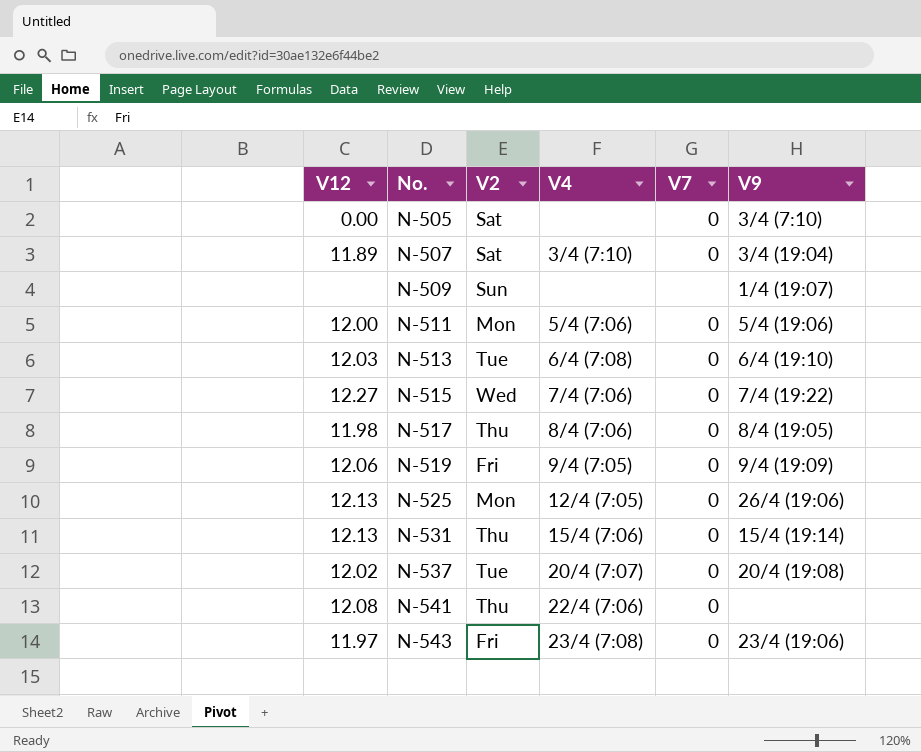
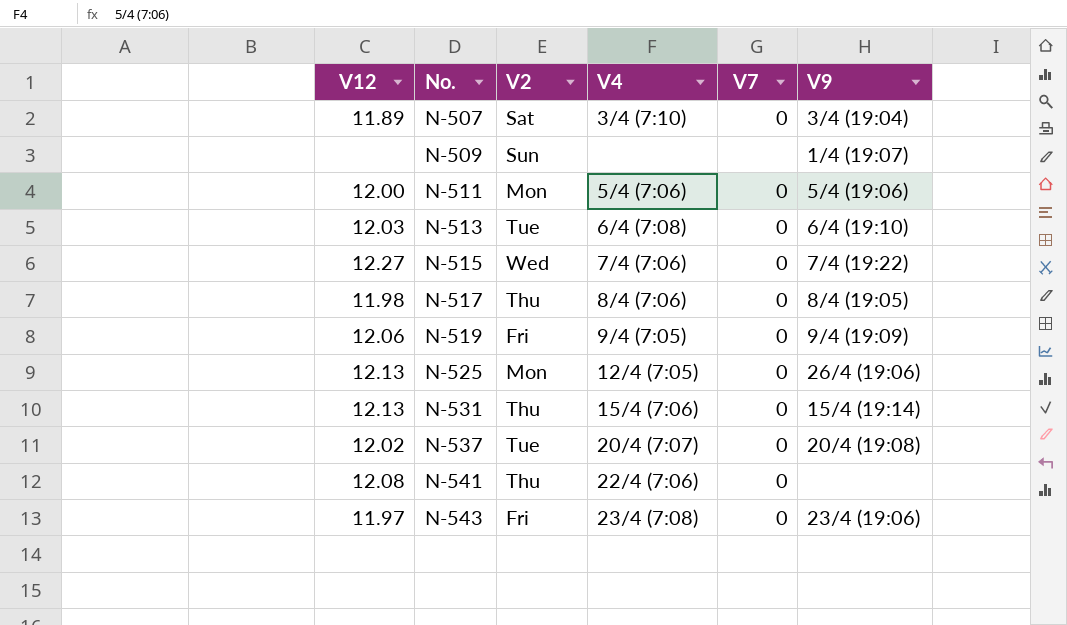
row N-505: 0.00 | Sat | none | 0 | 3/4 (7:10) -> none

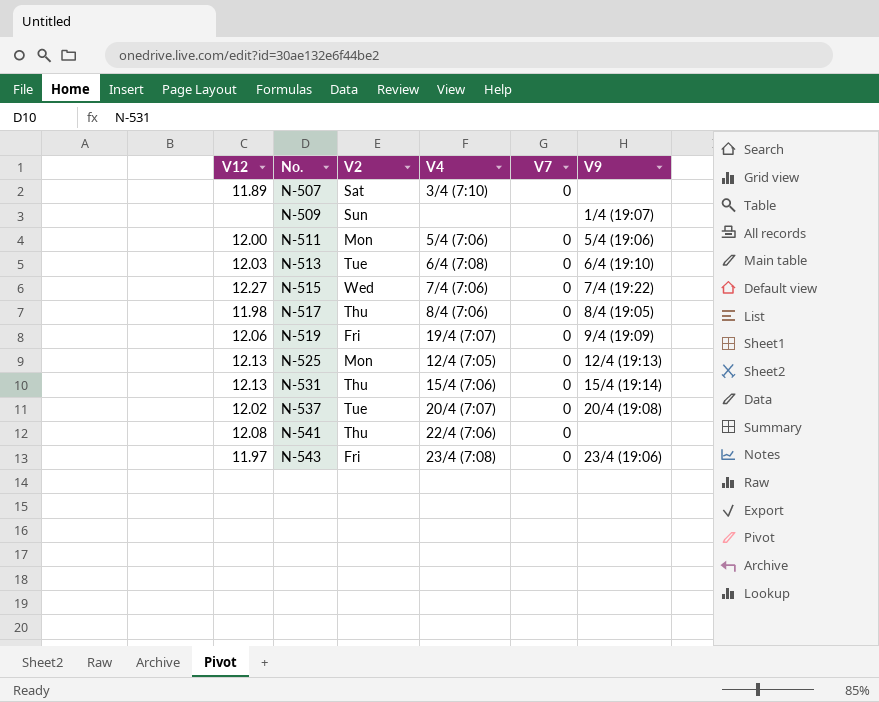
N-507 | V9: 3/4 (19:04) -> none
N-519 | V4: 9/4 (7:05) -> 19/4 (7:07)
N-525 | V9: 26/4 (19:06) -> 12/4 (19:13)

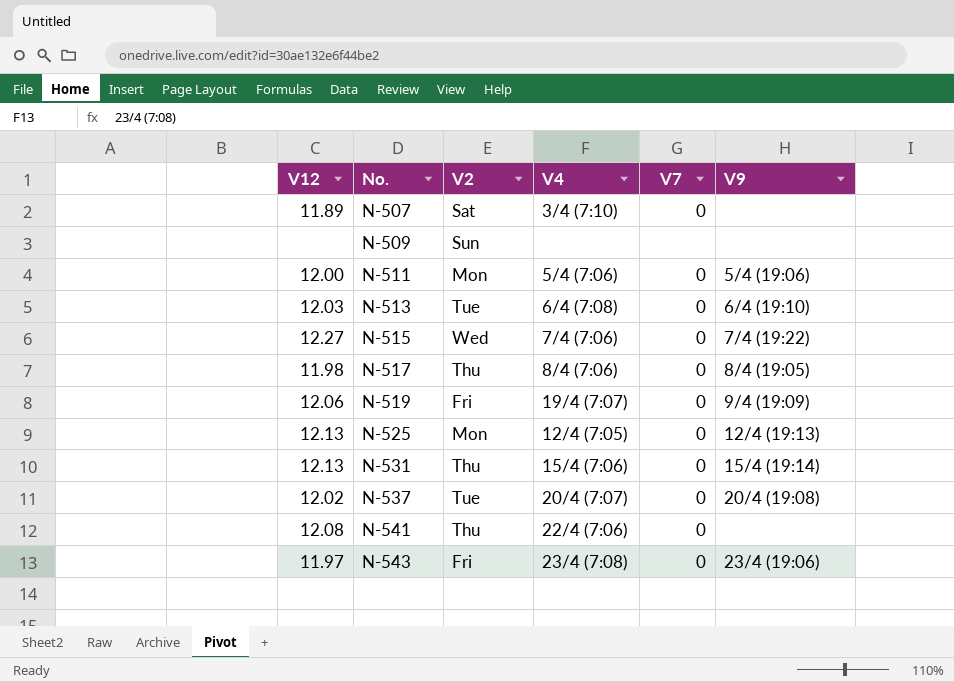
N-509 | V9: 1/4 (19:07) -> none

